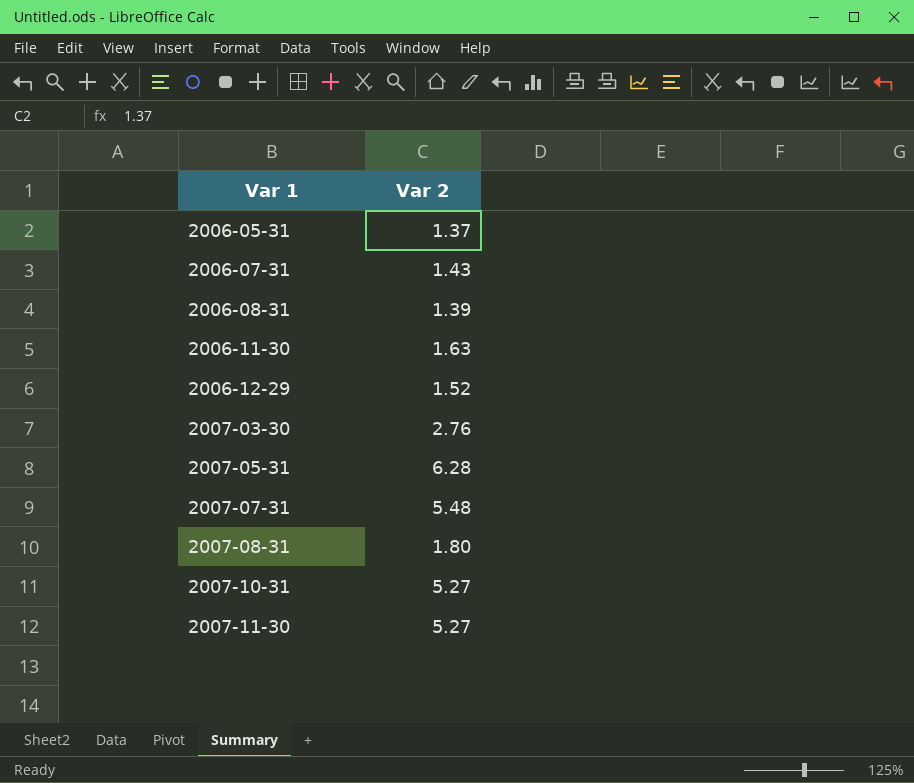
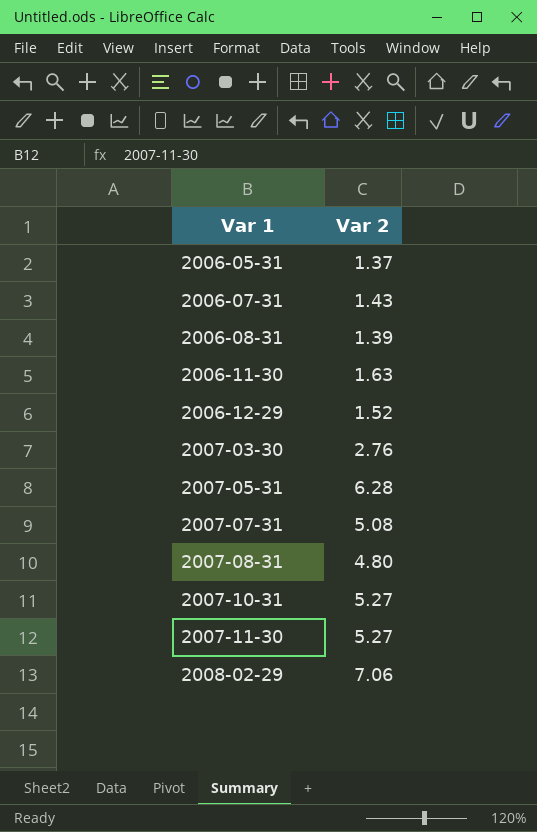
2007-07-31 | Var 2: 5.48 -> 5.08
2007-08-31 | Var 2: 1.80 -> 4.80
row 2008-02-29: none -> 7.06

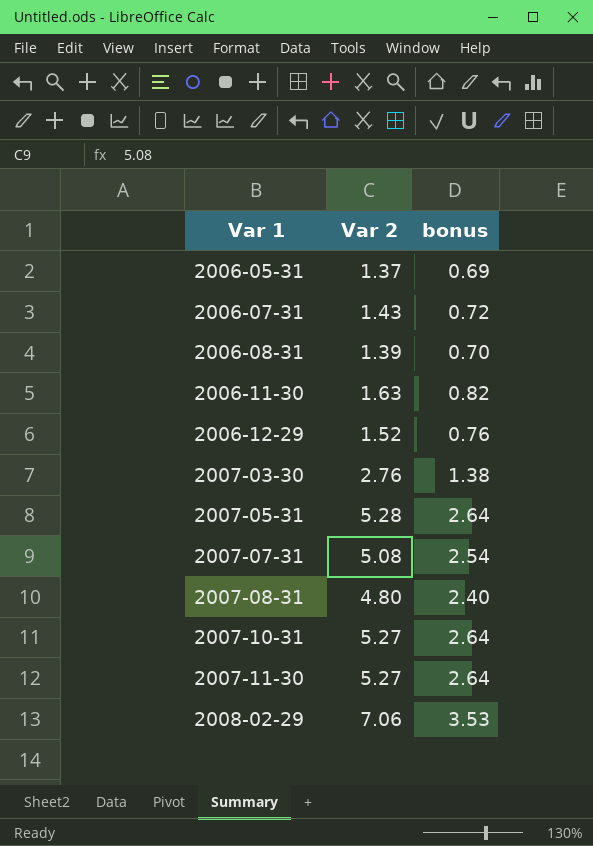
column bonus | formula: none -> [Var 2] * 0.5
2007-05-31 | Var 2: 6.28 -> 5.28

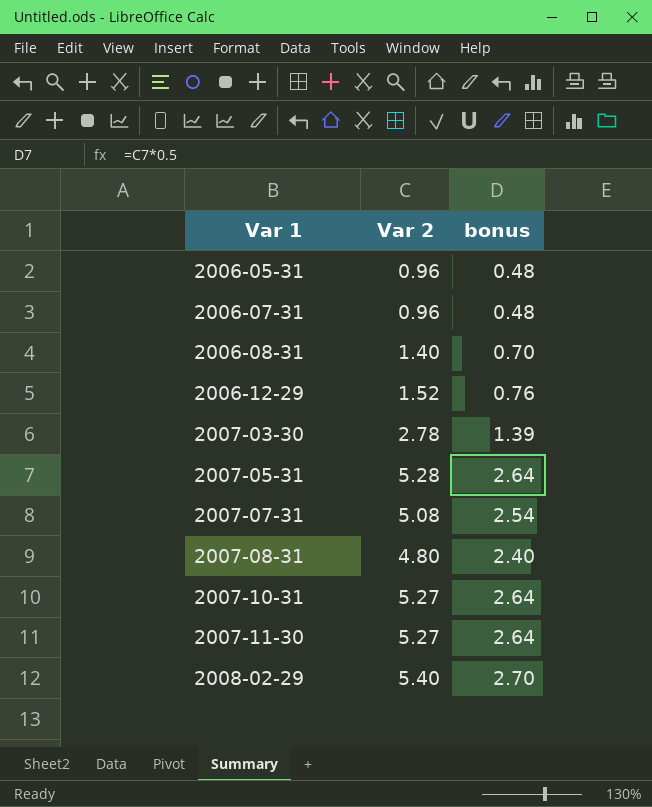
row 2006-11-30: 1.63 | 0.82 -> none
2006-05-31 | Var 2: 1.37 -> 0.96
2006-05-31 | bonus: 0.69 -> 0.48
2006-07-31 | Var 2: 1.43 -> 0.96
2006-07-31 | bonus: 0.72 -> 0.48
2006-08-31 | Var 2: 1.39 -> 1.40
2007-03-30 | Var 2: 2.76 -> 2.78
2007-03-30 | bonus: 1.38 -> 1.39
2008-02-29 | Var 2: 7.06 -> 5.40
2008-02-29 | bonus: 3.53 -> 2.70

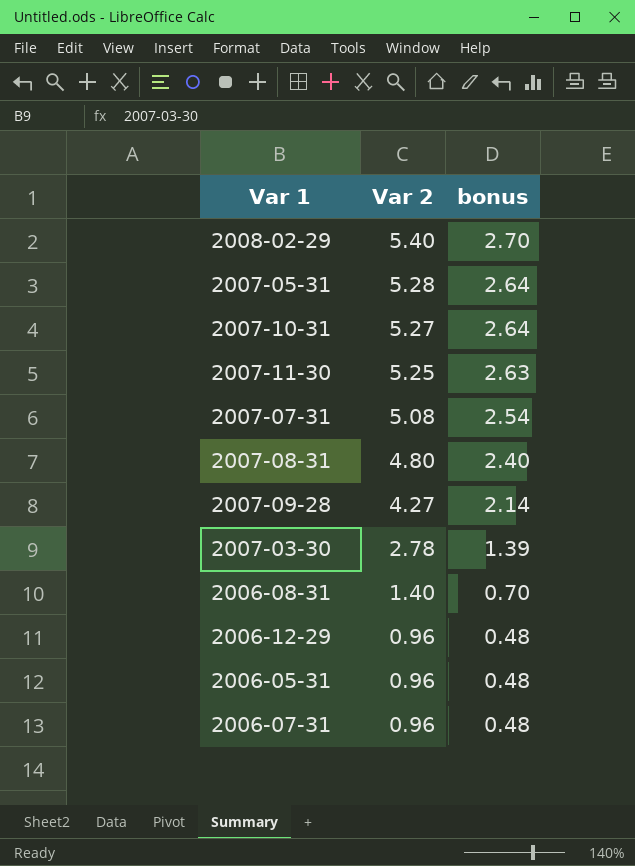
row order: Var 1 ascending -> Var 2 descending
2007-11-30 | Var 2: 5.27 -> 5.25
2007-11-30 | bonus: 2.64 -> 2.63
row 2007-09-28: none -> 4.27 | 2.14
2006-12-29 | Var 2: 1.52 -> 0.96
2006-12-29 | bonus: 0.76 -> 0.48

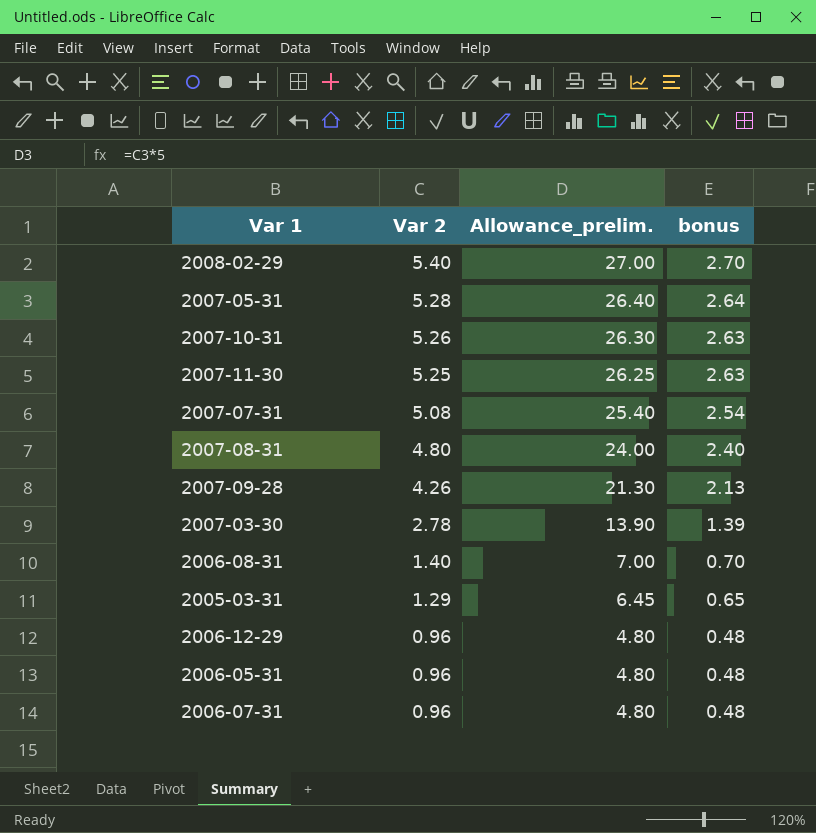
column Allowance_prelim. | formula: none -> [Var 2] * 5
2007-10-31 | Var 2: 5.27 -> 5.26
2007-10-31 | bonus: 2.64 -> 2.63
2007-09-28 | Var 2: 4.27 -> 4.26
2007-09-28 | bonus: 2.14 -> 2.13
row 2005-03-31: none -> 1.29 | 6.45 | 0.65

